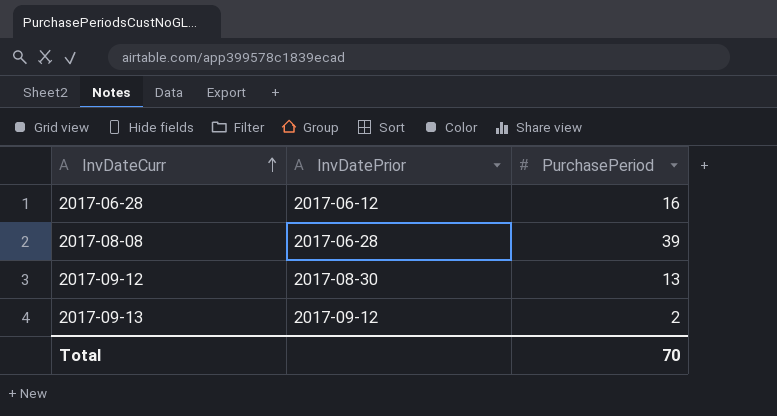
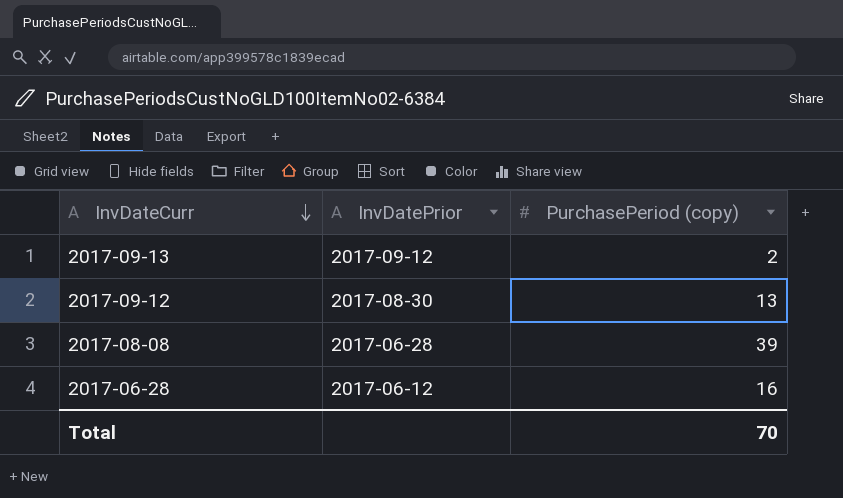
row order: InvDateCurr ascending -> InvDateCurr descending
column name: PurchasePeriod -> PurchasePeriod (copy)

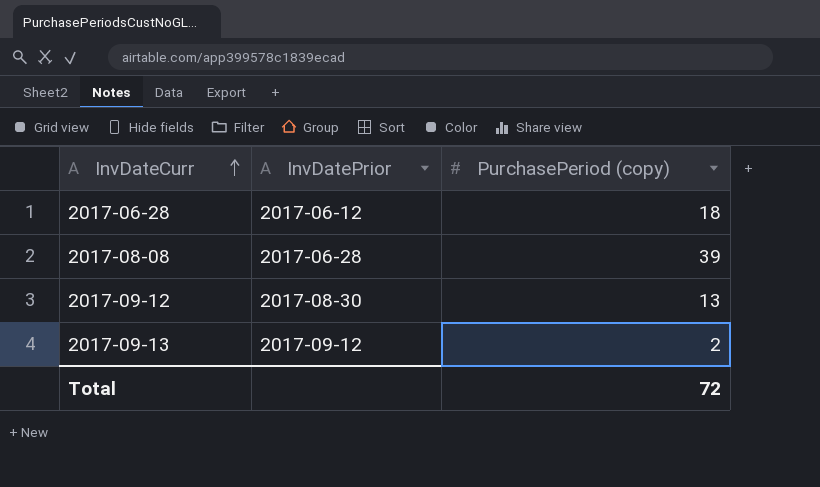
row order: InvDateCurr descending -> InvDateCurr ascending
2017-06-28 | PurchasePeriod (copy): 16 -> 18
Total | PurchasePeriod (copy): 70 -> 72

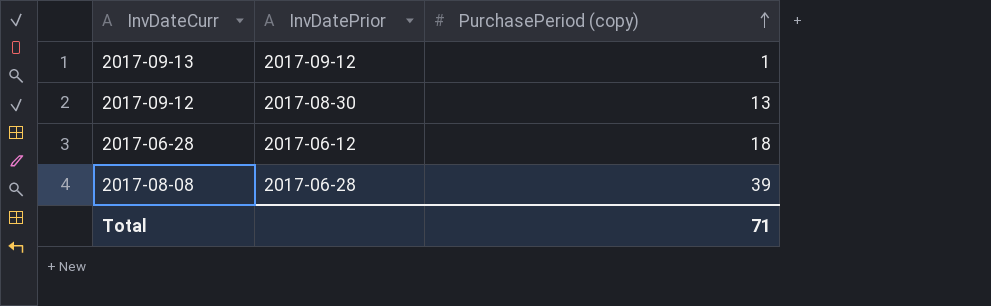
row order: InvDateCurr ascending -> PurchasePeriod (copy) ascending
2017-09-13 | PurchasePeriod (copy): 2 -> 1
Total | PurchasePeriod (copy): 72 -> 71

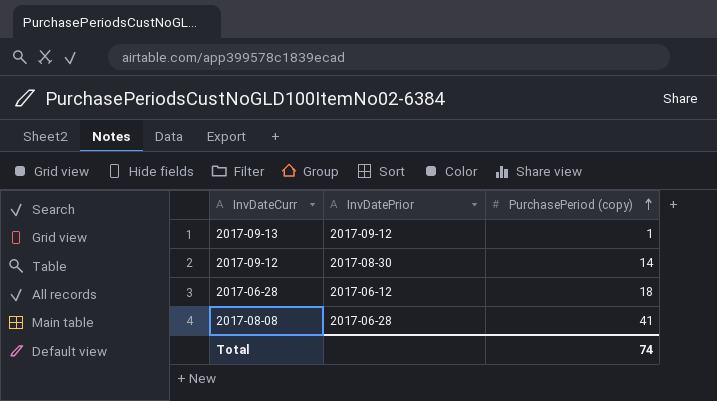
2017-09-12 | PurchasePeriod (copy): 13 -> 14
2017-08-08 | PurchasePeriod (copy): 39 -> 41
Total | PurchasePeriod (copy): 71 -> 74

